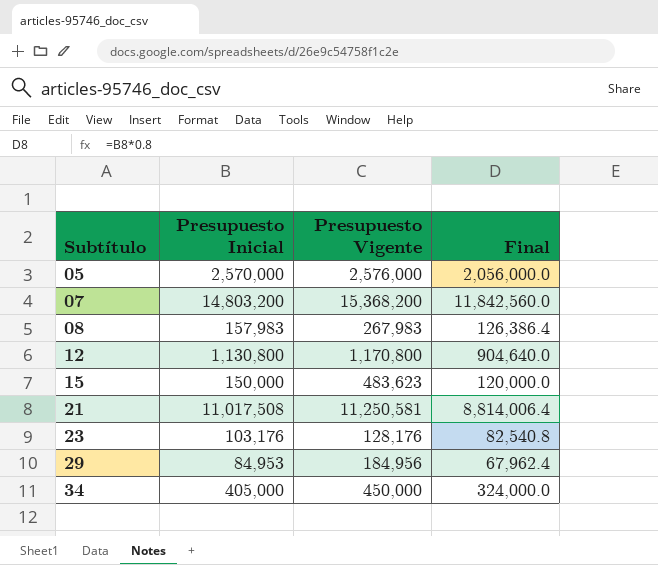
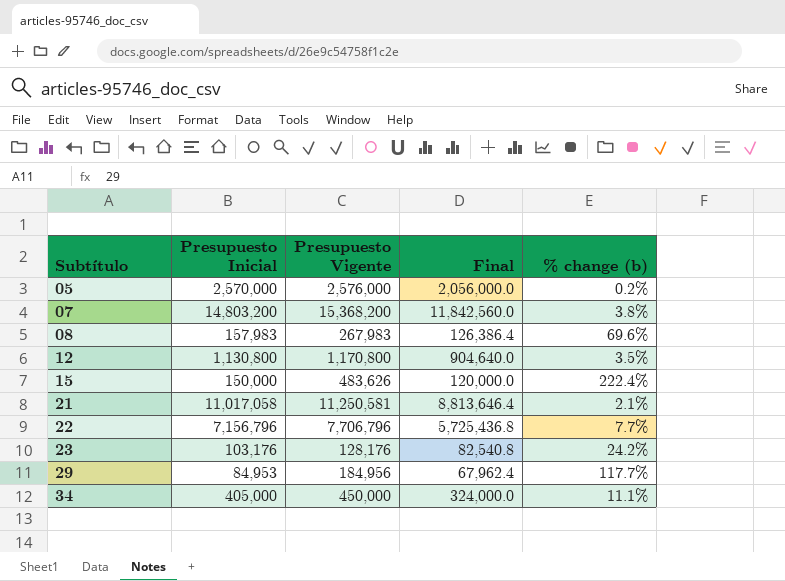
column % change (b) | formula: none -> ([Presupuesto Vigente] - [Presupuesto Inicial]) / [Presupuesto Inicial]
15 | Presupuesto Vigente: 483,623 -> 483,626
21 | Presupuesto Inicial: 11,017,508 -> 11,017,058
21 | Final: 8,814,006.4 -> 8,813,646.4
row 22: none -> 7,156,796 | 7,706,796 | 5,725,436.8 | 7.7%

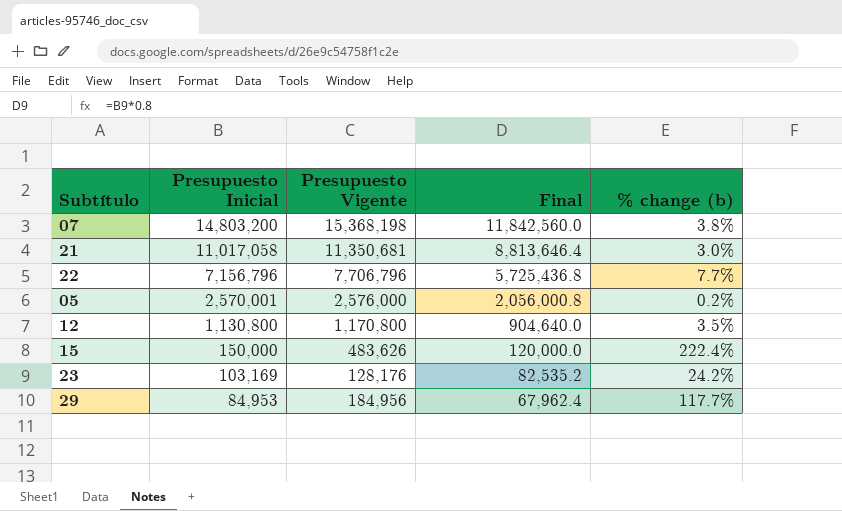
row order: Subtítulo ascending -> Presupuesto Inicial descending
row 08: 157,983 | 267,983 | 126,386.4 | 69.6% -> none
row 34: 405,000 | 450,000 | 324,000.0 | 11.1% -> none
07 | Presupuesto Vigente: 15,368,200 -> 15,368,198
21 | Presupuesto Vigente: 11,250,581 -> 11,350,681
21 | % change (b): 2.1% -> 3.0%
05 | Presupuesto Inicial: 2,570,000 -> 2,570,001
05 | Final: 2,056,000.0 -> 2,056,000.8
23 | Presupuesto Inicial: 103,176 -> 103,169
23 | Final: 82,540.8 -> 82,535.2

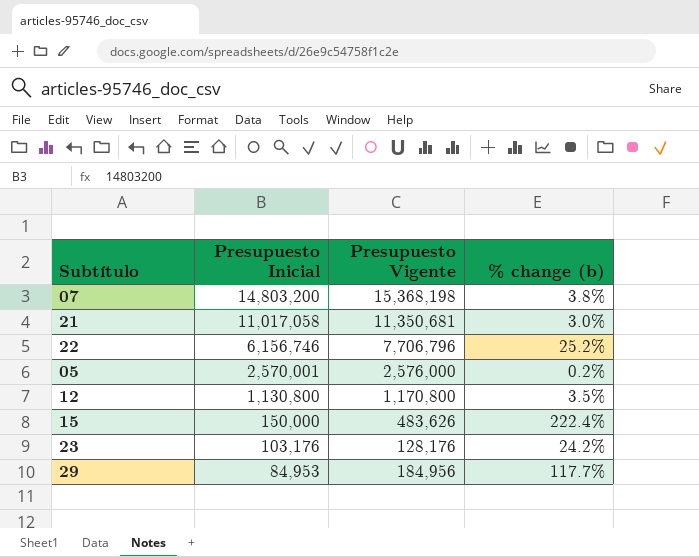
column Final | formula: [Presupuesto Inicial] * 0.8 -> none
22 | Presupuesto Inicial: 7,156,796 -> 6,156,746
22 | % change (b): 7.7% -> 25.2%
23 | Presupuesto Inicial: 103,169 -> 103,176

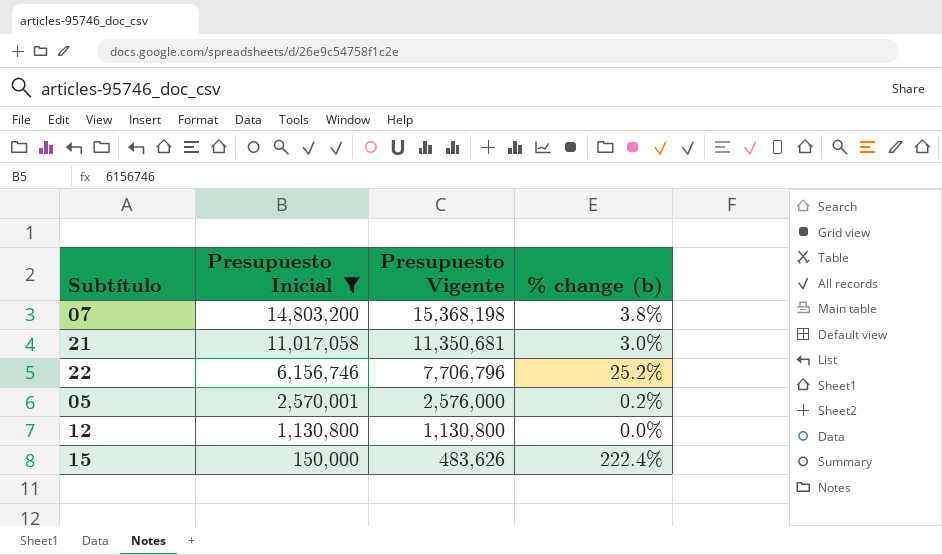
filter: none -> Presupuesto Inicial >= 150,000
12 | Presupuesto Vigente: 1,170,800 -> 1,130,800
12 | % change (b): 3.5% -> 0.0%

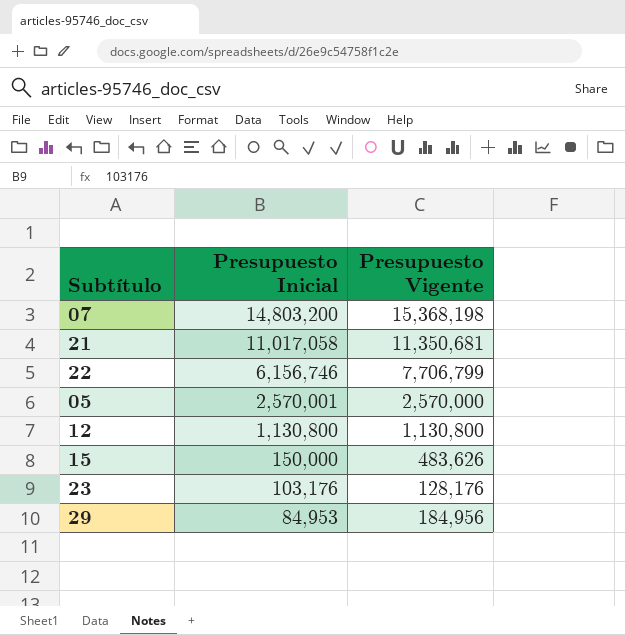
filter: Presupuesto Inicial >= 150,000 -> none
column % change (b) | formula: ([Presupuesto Vigente] - [Presupuesto Inicial]) / [Presupuesto Inicial] -> none
22 | Presupuesto Vigente: 7,706,796 -> 7,706,799
05 | Presupuesto Vigente: 2,576,000 -> 2,570,000

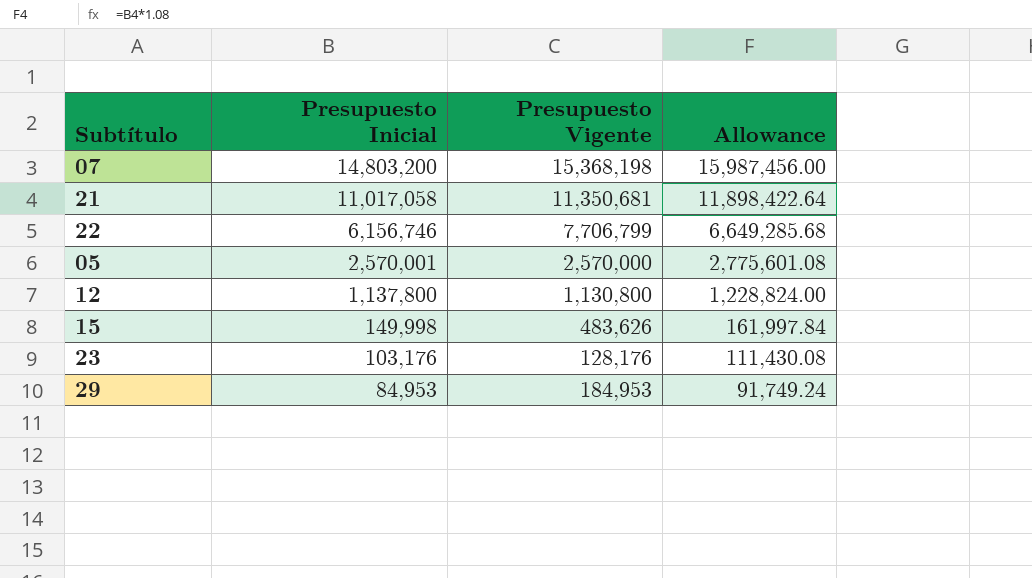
column Allowance | formula: none -> [Presupuesto Inicial] * 1.08
12 | Presupuesto Inicial: 1,130,800 -> 1,137,800
15 | Presupuesto Inicial: 150,000 -> 149,998
29 | Presupuesto Vigente: 184,956 -> 184,953

